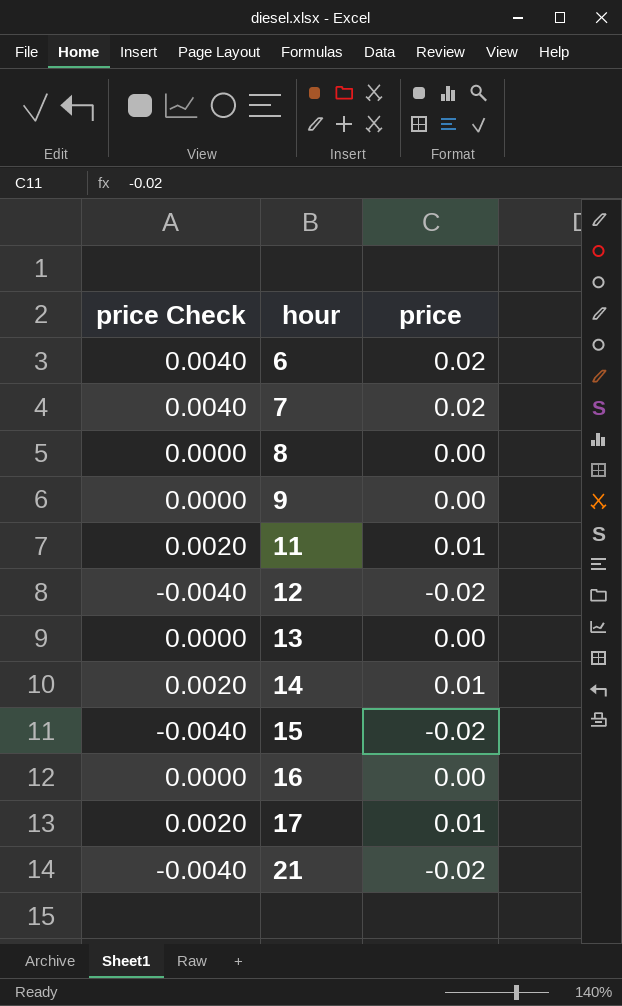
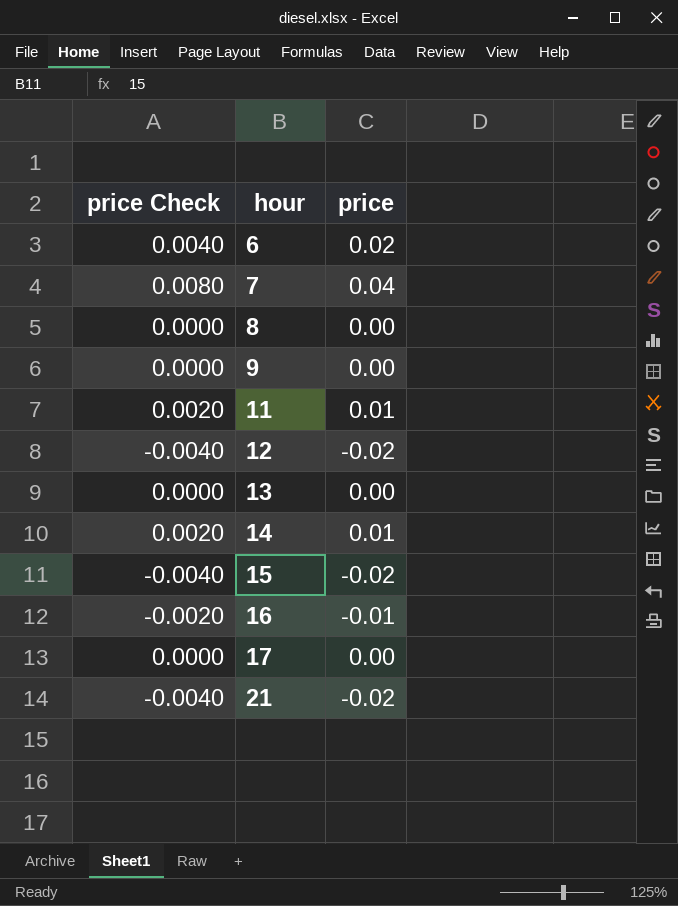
7 | price Check: 0.0040 -> 0.0080
7 | price: 0.02 -> 0.04
16 | price Check: 0.0000 -> -0.0020
16 | price: 0.00 -> -0.01
17 | price Check: 0.0020 -> 0.0000
17 | price: 0.01 -> 0.00

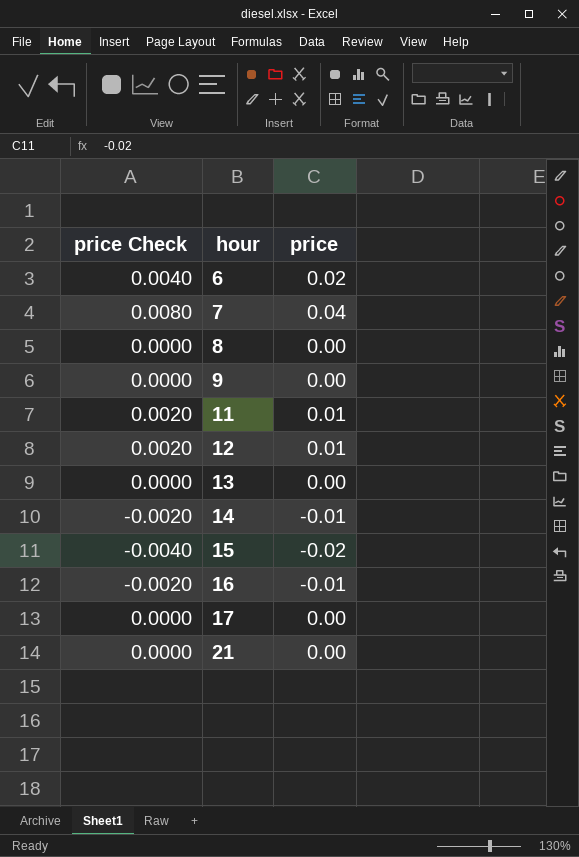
12 | price Check: -0.0040 -> 0.0020
12 | price: -0.02 -> 0.01
14 | price Check: 0.0020 -> -0.0020
14 | price: 0.01 -> -0.01
21 | price Check: -0.0040 -> 0.0000
21 | price: -0.02 -> 0.00

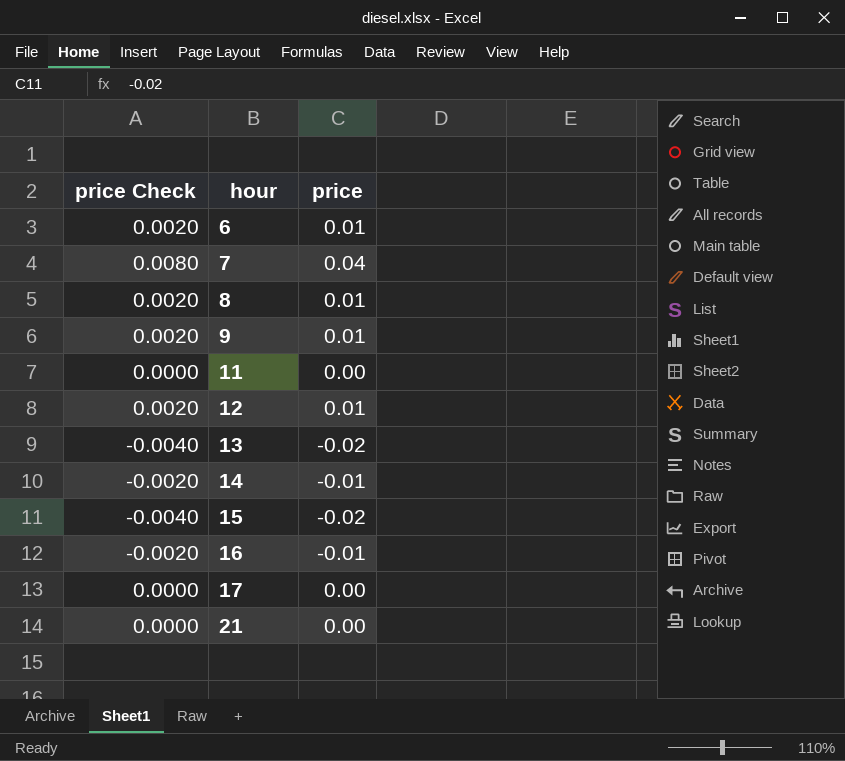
6 | price Check: 0.0040 -> 0.0020
6 | price: 0.02 -> 0.01
8 | price Check: 0.0000 -> 0.0020
8 | price: 0.00 -> 0.01
9 | price Check: 0.0000 -> 0.0020
9 | price: 0.00 -> 0.01
11 | price Check: 0.0020 -> 0.0000
11 | price: 0.01 -> 0.00
13 | price Check: 0.0000 -> -0.0040
13 | price: 0.00 -> -0.02

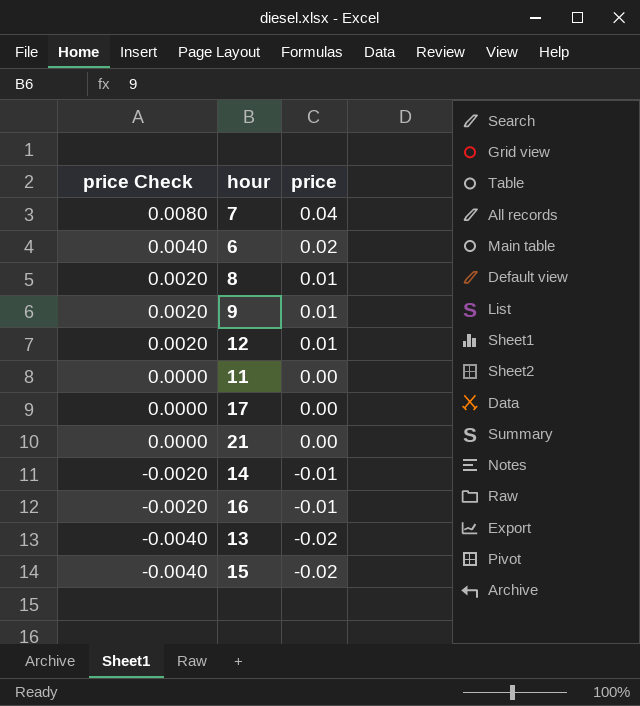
row order: hour ascending -> price Check descending
6 | price Check: 0.0020 -> 0.0040
6 | price: 0.01 -> 0.02

